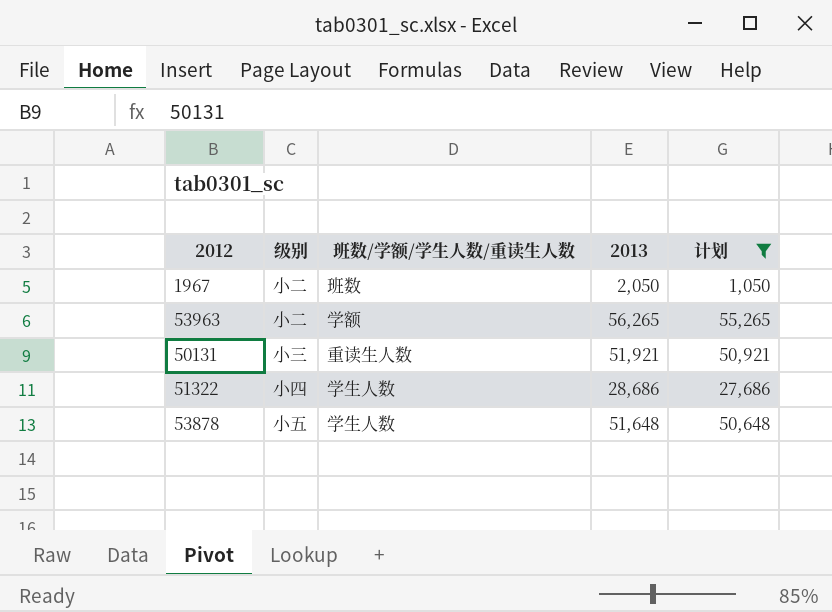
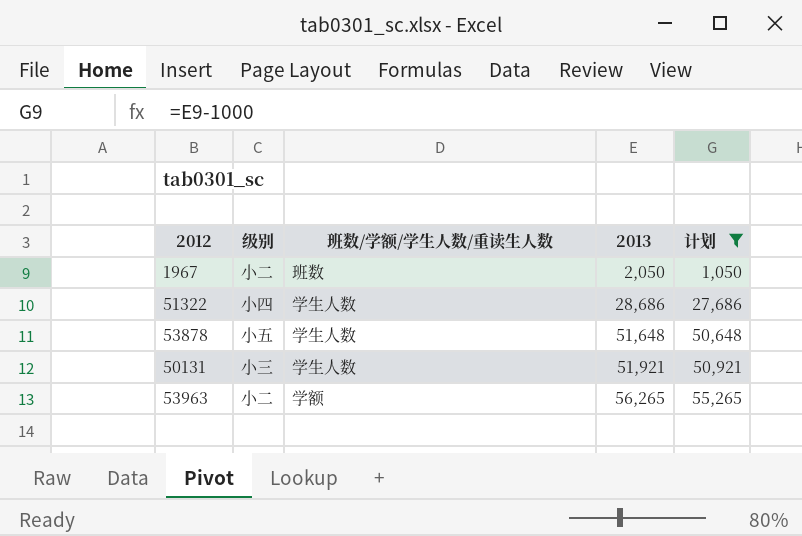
row order: none -> 2013 ascending
50131 | 班数/学额/学生人数/重读生人数: 重读生人数 -> 学生人数

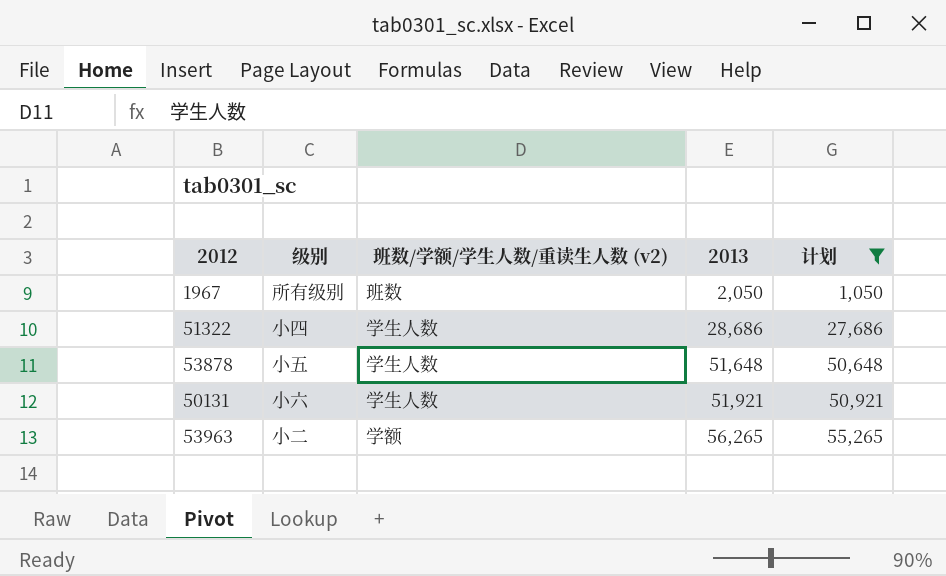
column name: 班数/学额/学生人数/重读生人数 -> 班数/学额/学生人数/重读生人数 (v2)
1967 | 级别: 小二 -> 所有级别
50131 | 级别: 小三 -> 小六

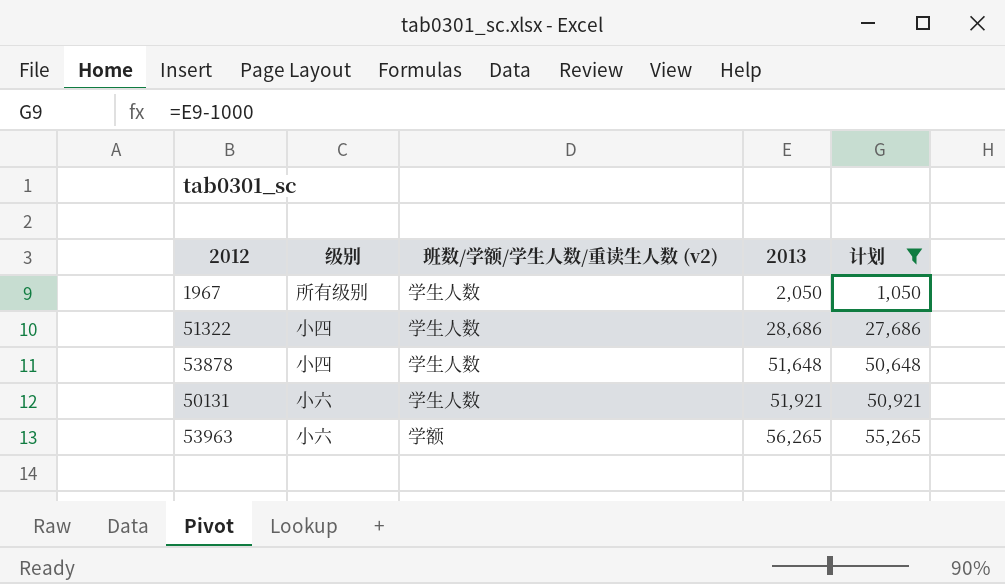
1967 | 班数/学额/学生人数/重读生人数 (v2): 班数 -> 学生人数
53878 | 级别: 小五 -> 小四
53963 | 级别: 小二 -> 小六

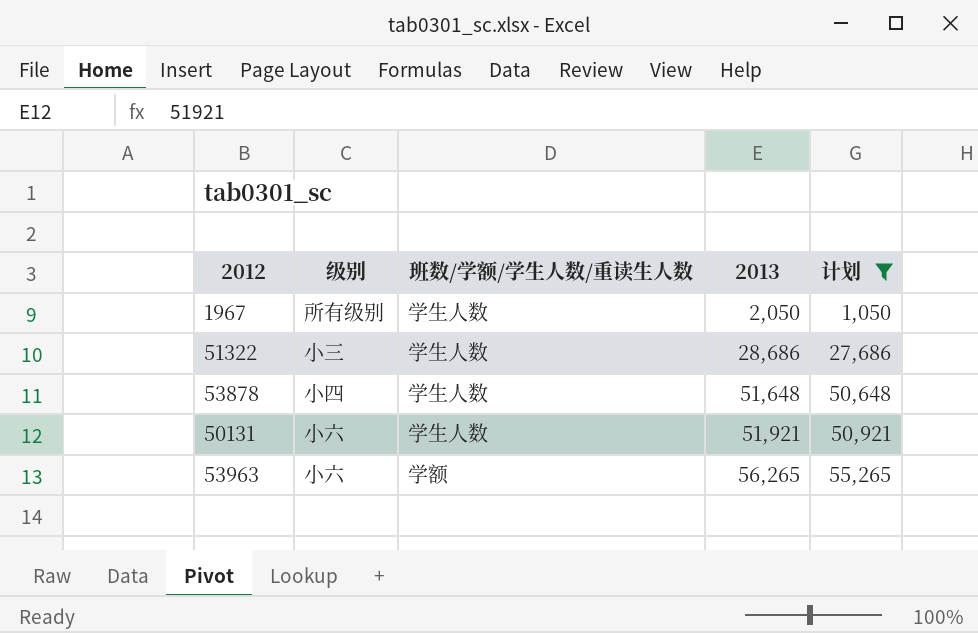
column name: 班数/学额/学生人数/重读生人数 (v2) -> 班数/学额/学生人数/重读生人数
51322 | 级别: 小四 -> 小三

